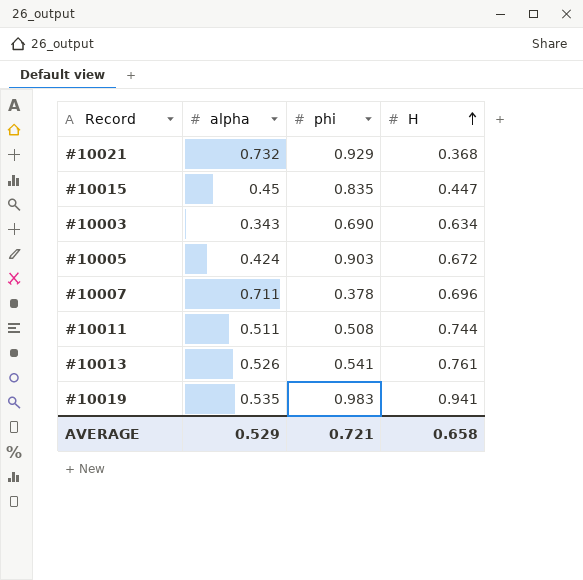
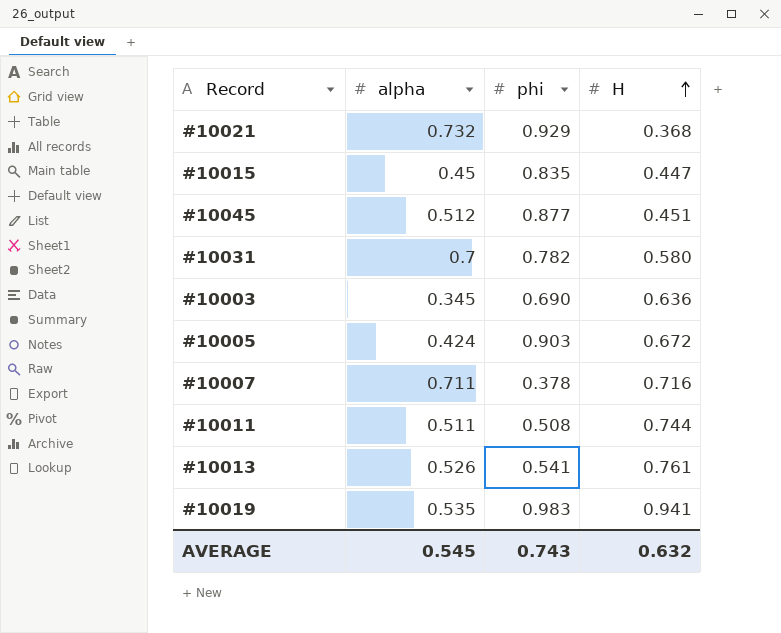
row #10045: none -> 0.512 | 0.877 | 0.451
row #10031: none -> 0.7 | 0.782 | 0.580
#10003 | alpha: 0.343 -> 0.345
#10003 | H: 0.634 -> 0.636
#10007 | H: 0.696 -> 0.716
AVERAGE | alpha: 0.529 -> 0.545
AVERAGE | phi: 0.721 -> 0.743
AVERAGE | H: 0.658 -> 0.632

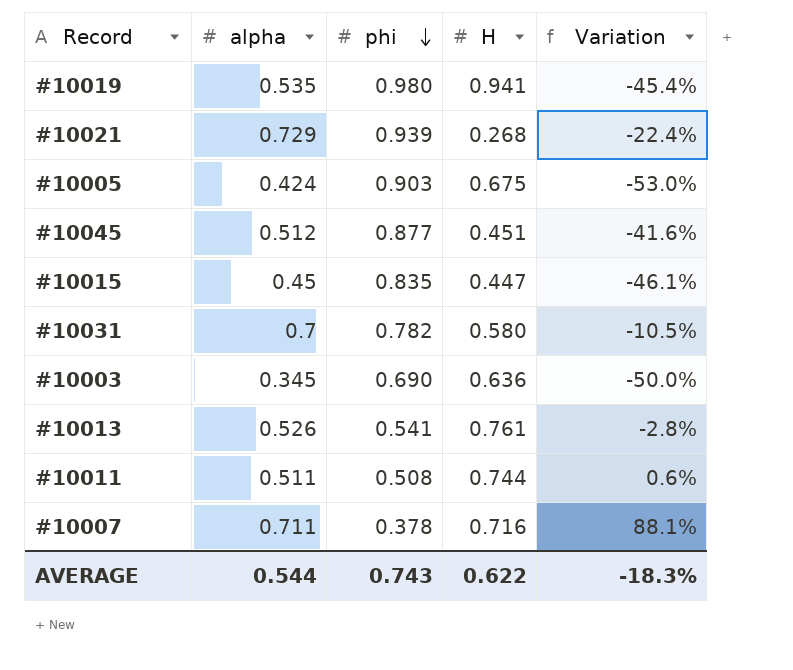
row order: H ascending -> phi descending
column Variation | formula: none -> ([alpha] - [phi]) / [phi]
#10019 | phi: 0.983 -> 0.980
#10021 | alpha: 0.732 -> 0.729
#10021 | phi: 0.929 -> 0.939
#10021 | H: 0.368 -> 0.268
#10005 | H: 0.672 -> 0.675
AVERAGE | alpha: 0.545 -> 0.544
AVERAGE | H: 0.632 -> 0.622

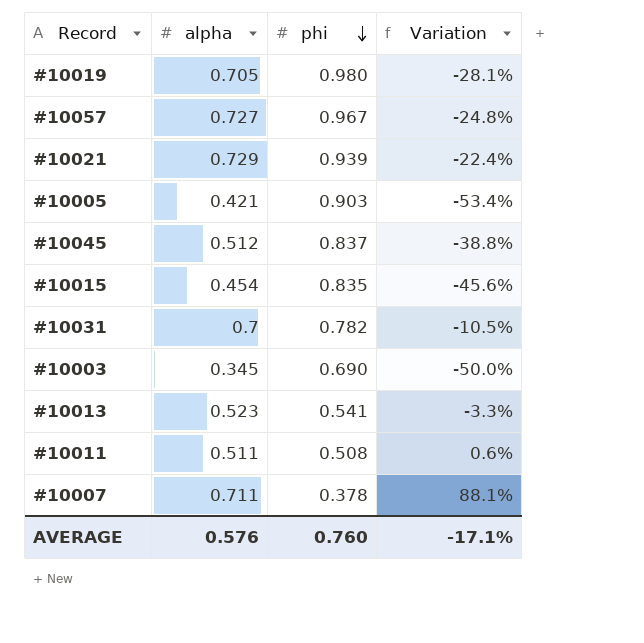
column H | position: 4 -> none
#10019 | alpha: 0.535 -> 0.705
#10019 | Variation: -45.4% -> -28.1%
row #10057: none -> 0.727 | 0.967 | -24.8%
#10005 | alpha: 0.424 -> 0.421
#10005 | Variation: -53.0% -> -53.4%
#10045 | phi: 0.877 -> 0.837
#10045 | Variation: -41.6% -> -38.8%
#10015 | alpha: 0.45 -> 0.454
#10015 | Variation: -46.1% -> -45.6%
#10013 | alpha: 0.526 -> 0.523
#10013 | Variation: -2.8% -> -3.3%
AVERAGE | alpha: 0.544 -> 0.576
AVERAGE | phi: 0.743 -> 0.760
AVERAGE | Variation: -18.3% -> -17.1%

